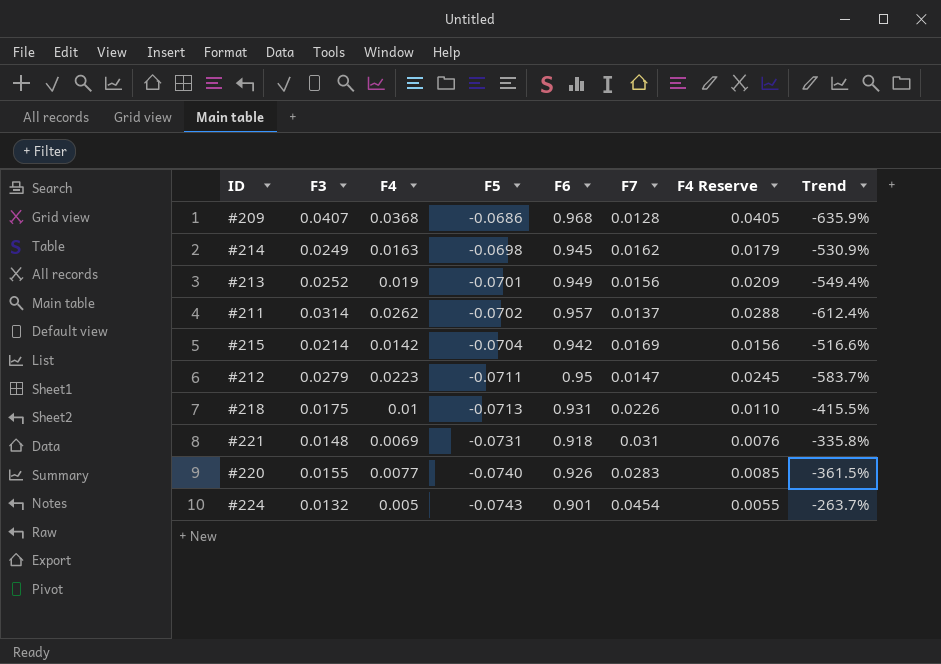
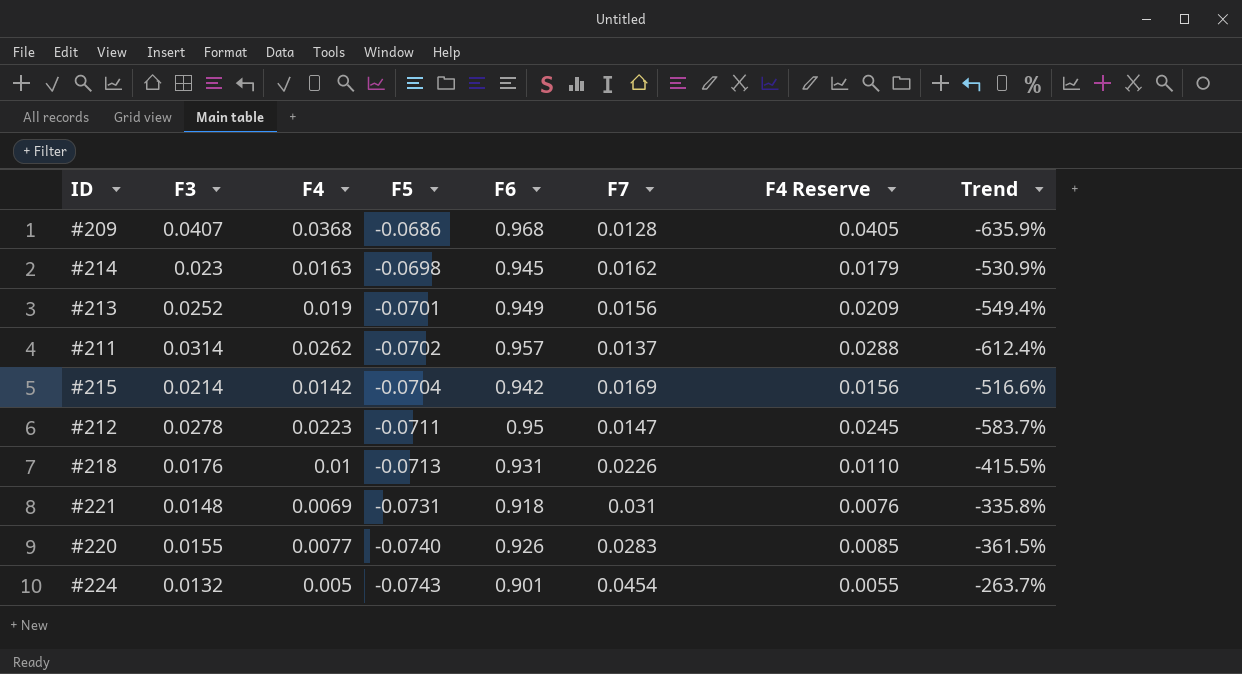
#214 | F3: 0.0249 -> 0.023
#212 | F3: 0.0279 -> 0.0278
#218 | F3: 0.0175 -> 0.0176

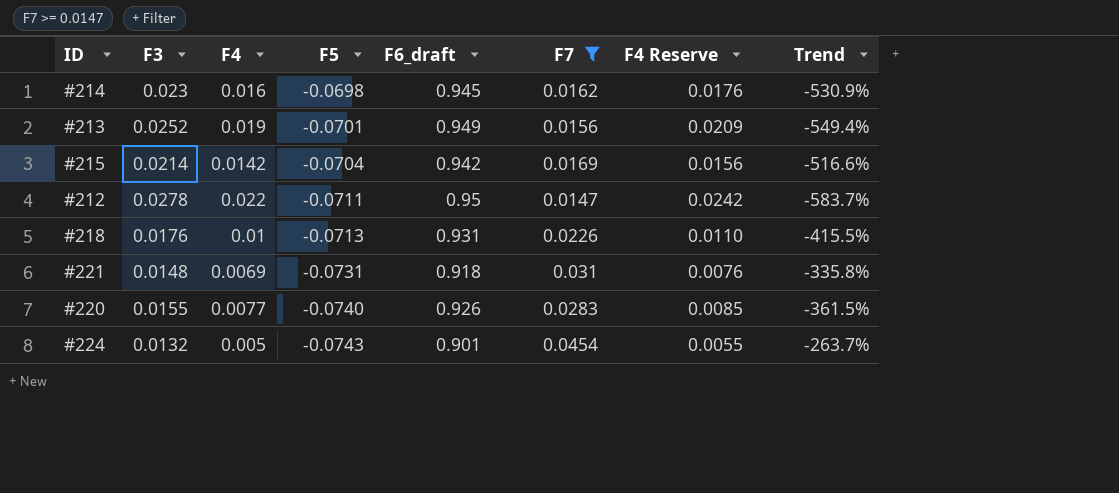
filter: none -> F7 >= 0.0147
column name: F6 -> F6_draft
#214 | F4: 0.0163 -> 0.016
#214 | F4 Reserve: 0.0179 -> 0.0176
#212 | F4: 0.0223 -> 0.022
#212 | F4 Reserve: 0.0245 -> 0.0242

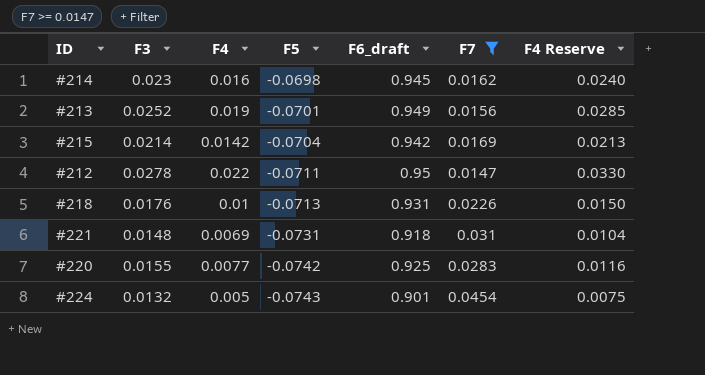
column Trend | formula: ([F5] - [F7]) / [F7] -> none
column F4 Reserve | formula: [F4] * 1.1 -> [F4] * 1.5
#220 | F5: -0.0740 -> -0.0742
#220 | F6_draft: 0.926 -> 0.925

